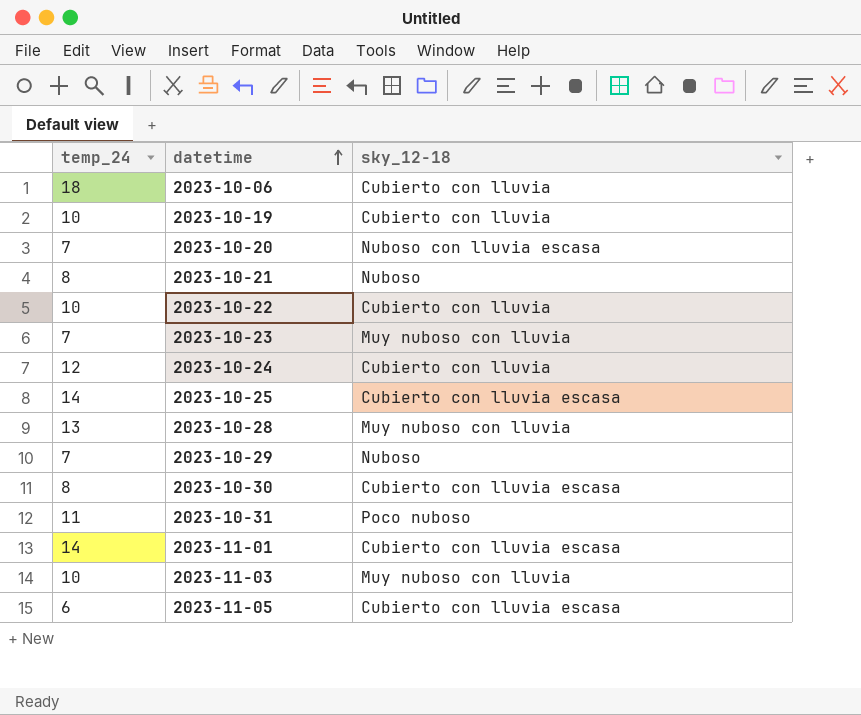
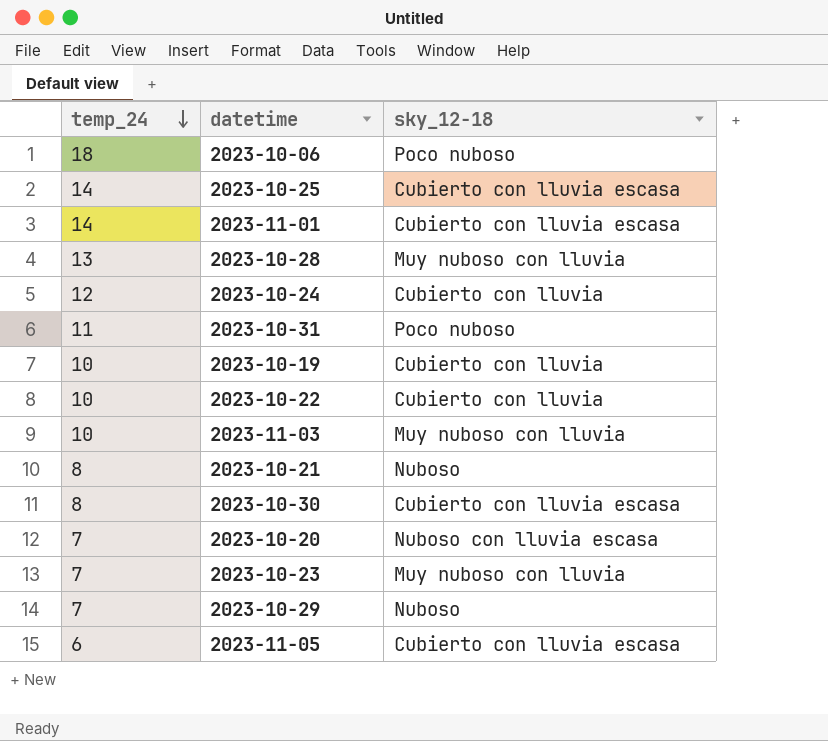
row order: datetime ascending -> temp_24 descending
2023-10-06 | sky_12-18: Cubierto con lluvia -> Poco nuboso

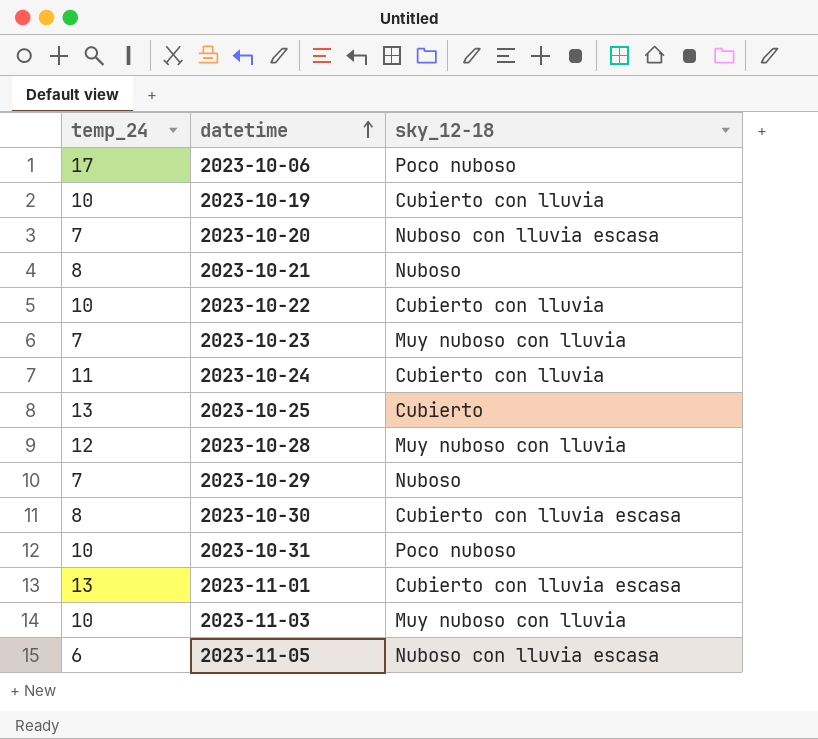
row order: temp_24 descending -> datetime ascending
2023-10-06 | temp_24: 18 -> 17
2023-10-24 | temp_24: 12 -> 11
2023-10-25 | temp_24: 14 -> 13
2023-10-25 | sky_12-18: Cubierto con lluvia escasa -> Cubierto
2023-10-28 | temp_24: 13 -> 12
2023-10-31 | temp_24: 11 -> 10
2023-11-01 | temp_24: 14 -> 13
2023-11-05 | sky_12-18: Cubierto con lluvia escasa -> Nuboso con lluvia escasa

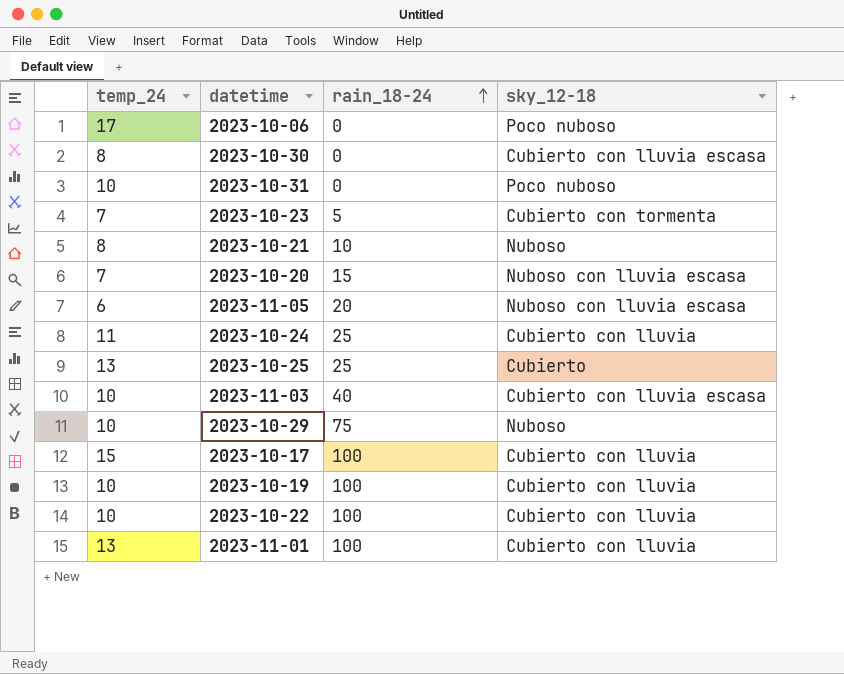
row order: datetime ascending -> rain_18-24 ascending
column rain_18-24 | position: none -> 3
row 2023-10-28: 12 | Muy nuboso con lluvia -> none
2023-10-23 | sky_12-18: Muy nuboso con lluvia -> Cubierto con tormenta
2023-11-03 | sky_12-18: Muy nuboso con lluvia -> Cubierto con lluvia escasa
2023-10-29 | temp_24: 7 -> 10
row 2023-10-17: none -> 15 | 100 | Cubierto con lluvia
2023-11-01 | sky_12-18: Cubierto con lluvia escasa -> Cubierto con lluvia

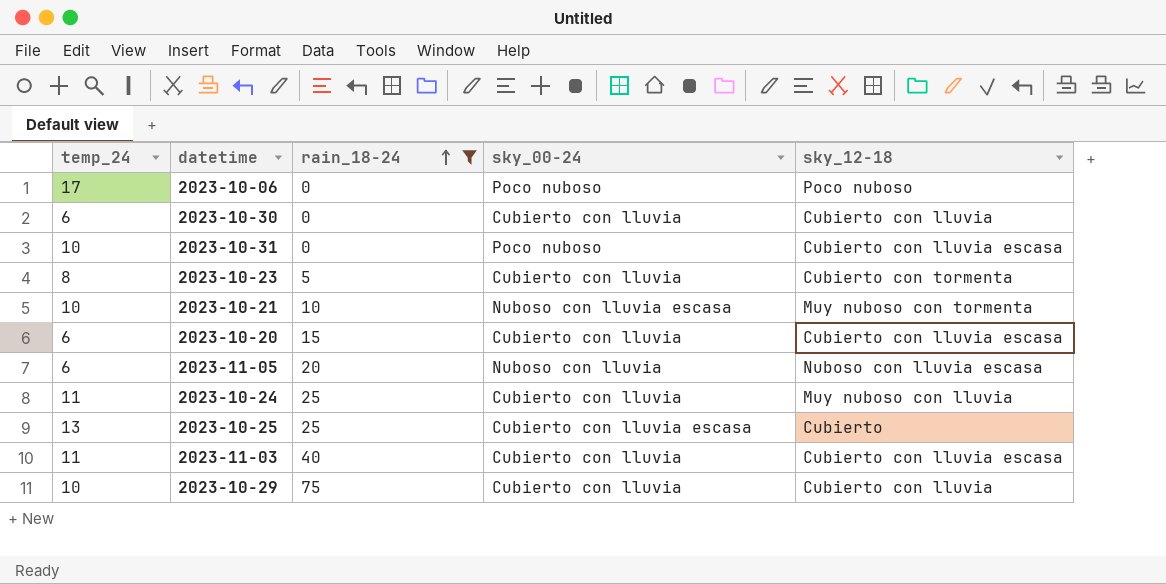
filter: none -> rain_18-24 != 100
column sky_00-24 | position: none -> 4
2023-10-30 | temp_24: 8 -> 6
2023-10-30 | sky_12-18: Cubierto con lluvia escasa -> Cubierto con lluvia
2023-10-31 | sky_12-18: Poco nuboso -> Cubierto con lluvia escasa
2023-10-23 | temp_24: 7 -> 8
2023-10-21 | temp_24: 8 -> 10
2023-10-21 | sky_12-18: Nuboso -> Muy nuboso con tormenta
2023-10-20 | temp_24: 7 -> 6
2023-10-20 | sky_12-18: Nuboso con lluvia escasa -> Cubierto con lluvia escasa
2023-10-24 | sky_12-18: Cubierto con lluvia -> Muy nuboso con lluvia
2023-11-03 | temp_24: 10 -> 11
2023-10-29 | sky_12-18: Nuboso -> Cubierto con lluvia

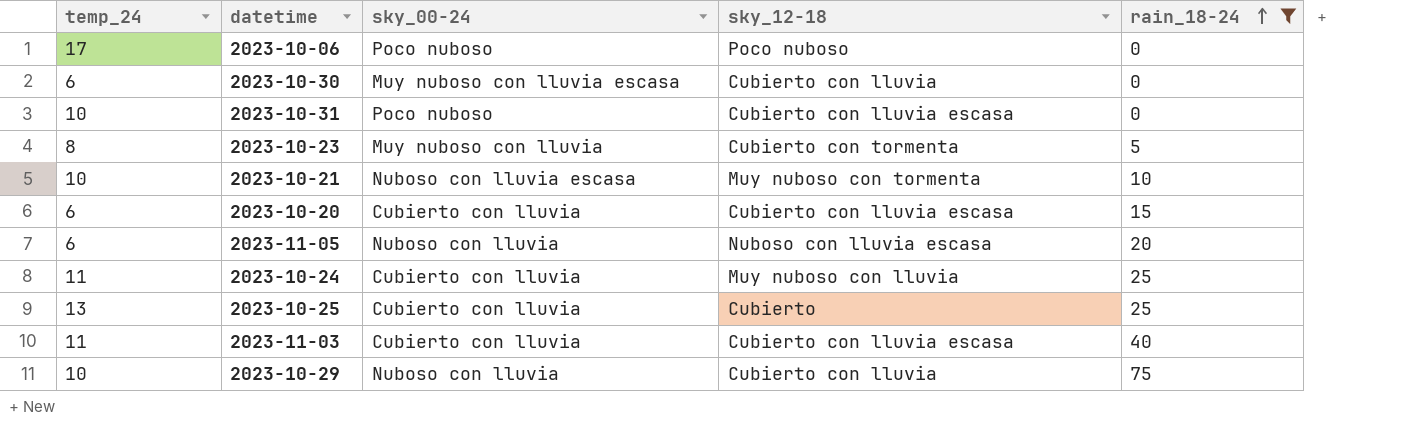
column rain_18-24 | position: 3 -> 5
2023-10-30 | sky_00-24: Cubierto con lluvia -> Muy nuboso con lluvia escasa
2023-10-23 | sky_00-24: Cubierto con lluvia -> Muy nuboso con lluvia
2023-10-25 | sky_00-24: Cubierto con lluvia escasa -> Cubierto con lluvia
2023-10-29 | sky_00-24: Cubierto con lluvia -> Nuboso con lluvia

